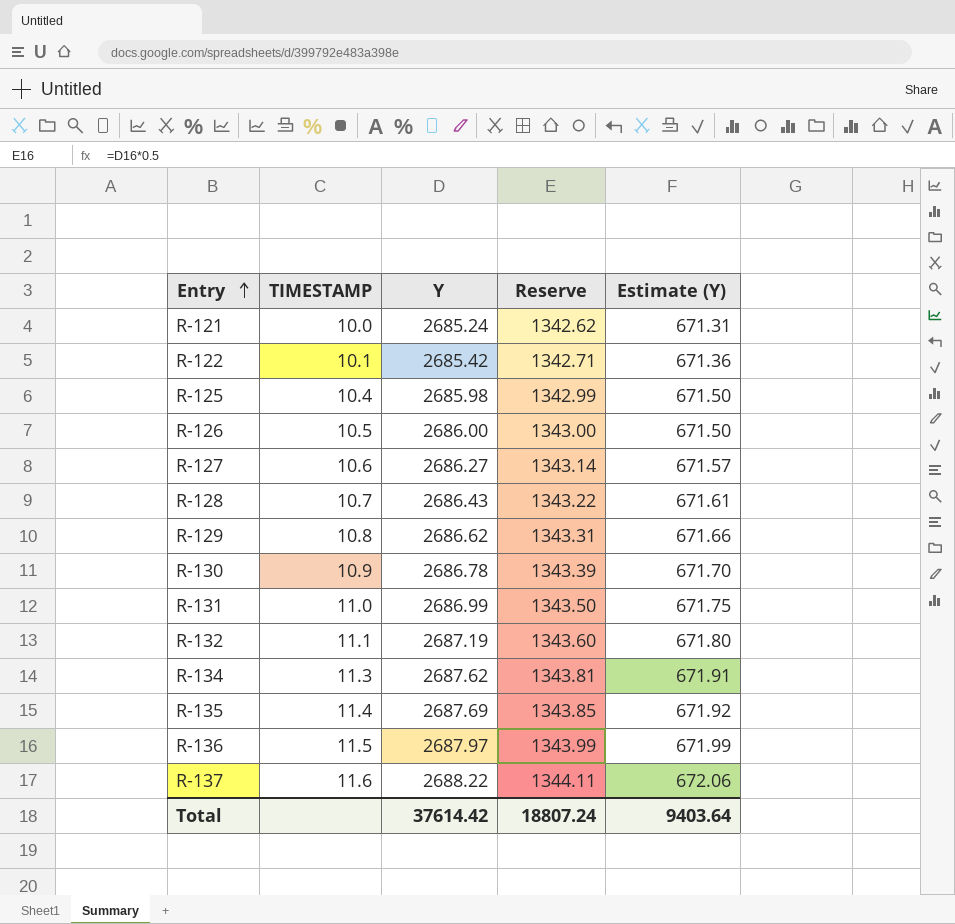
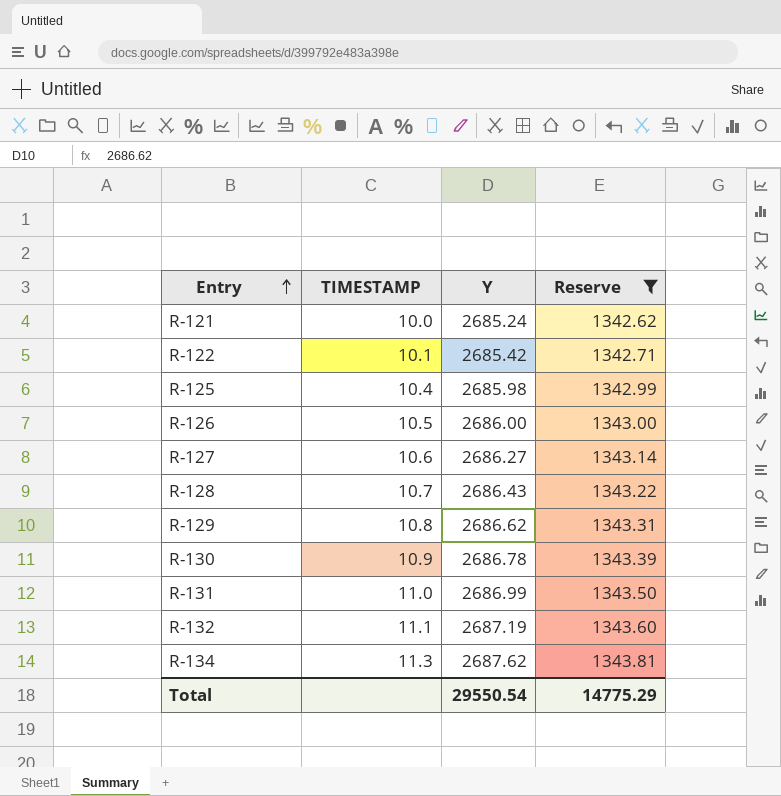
filter: none -> Reserve <= 1343.81
column Estimate (Y) | formula: [Y] * 0.25 -> none
Total | Y: 37614.42 -> 29550.54
Total | Reserve: 18807.24 -> 14775.29

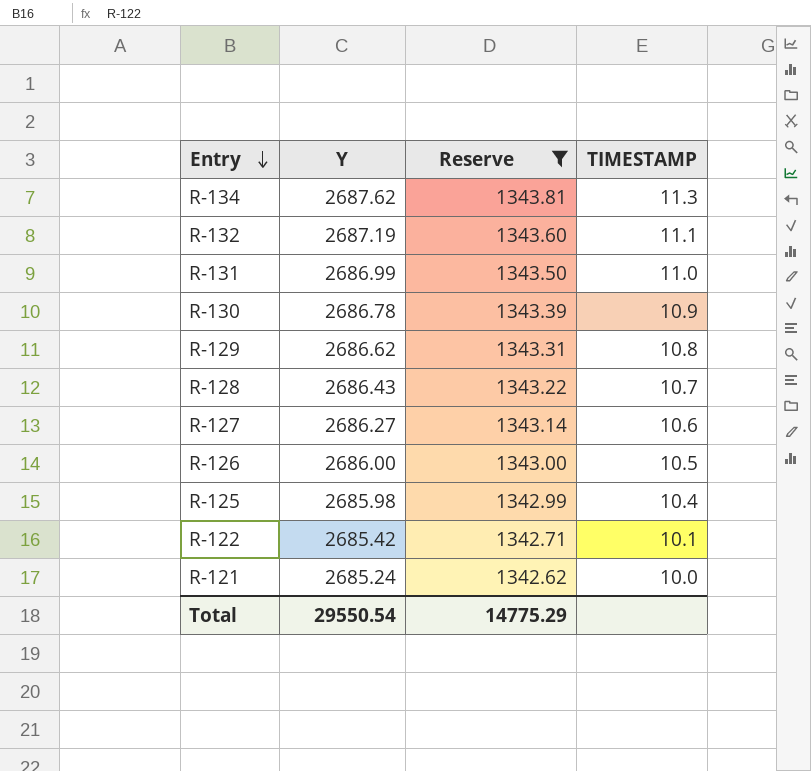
row order: Entry ascending -> Entry descending
column TIMESTAMP | position: 2 -> 4

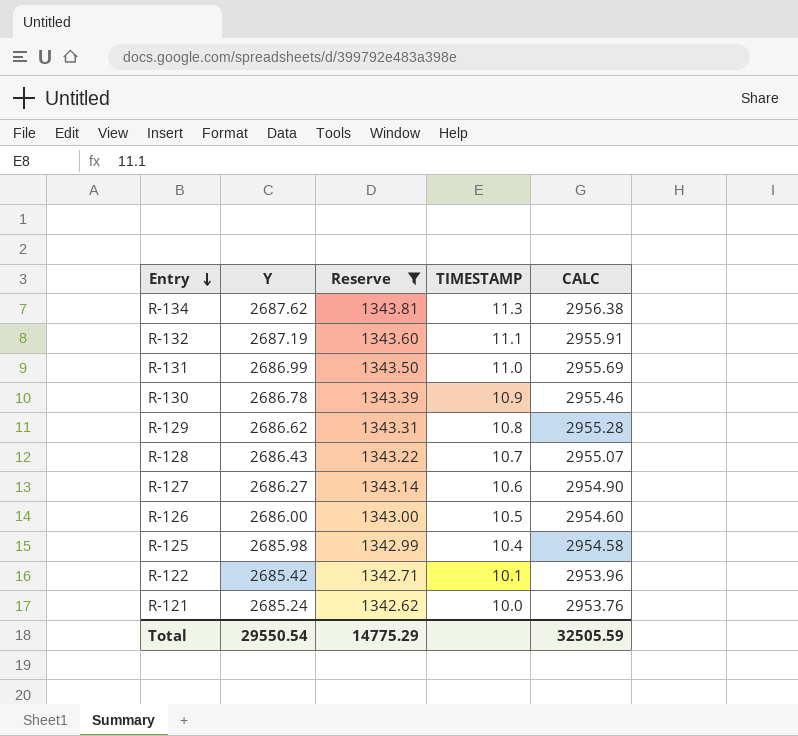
column CALC | formula: none -> [Y] * 1.1

